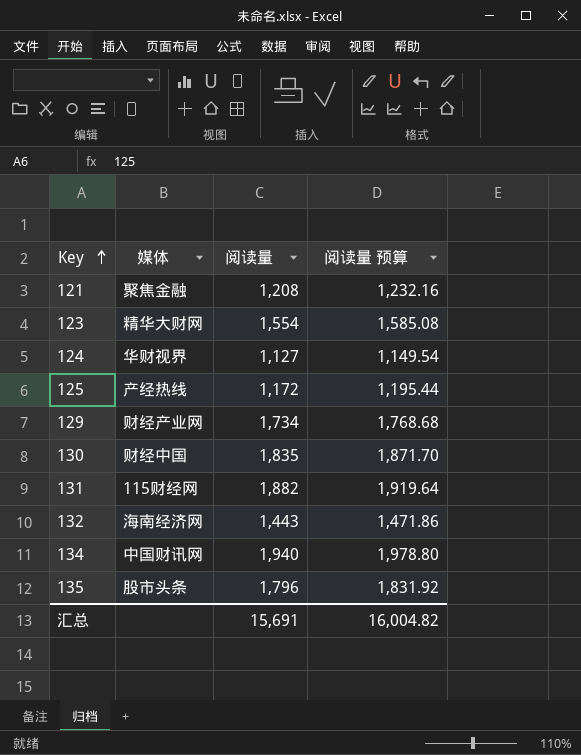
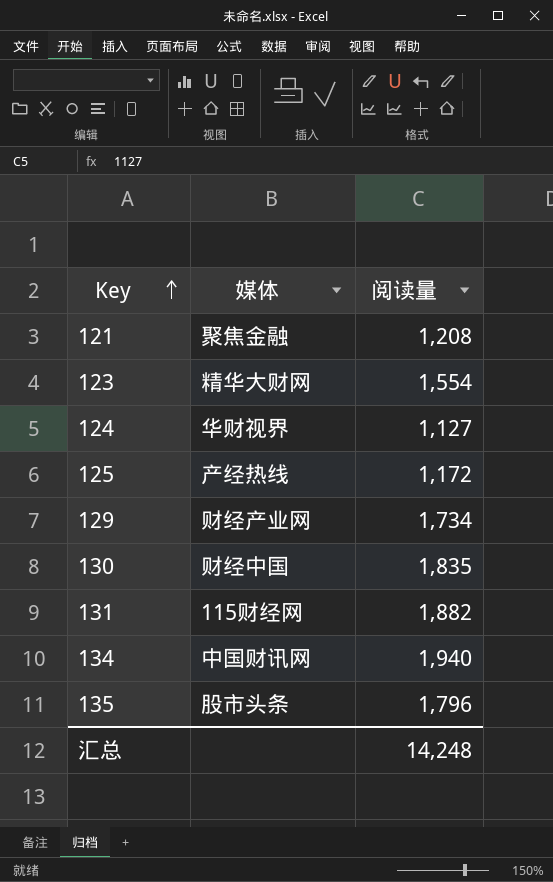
column 阅读量 预算 | formula: [阅读量] * 1.02 -> none
row 132: 海南经济网 | 1,443 | 1,471.86 -> none
汇总 | 阅读量: 15,691 -> 14,248

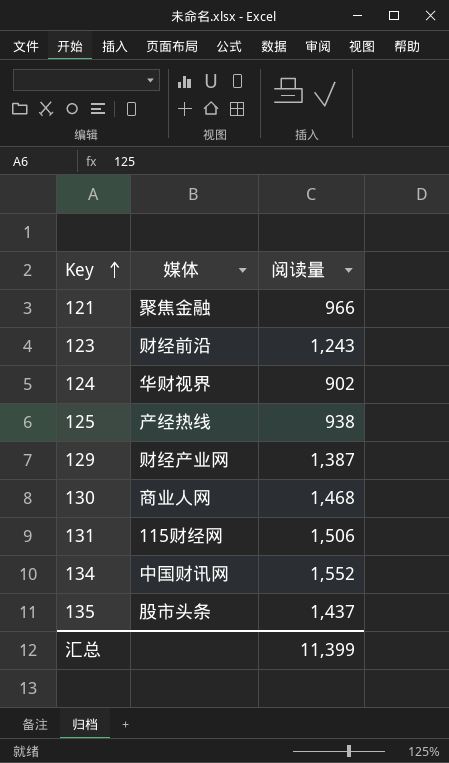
121 | 阅读量: 1,208 -> 966
123 | 媒体: 精华大财网 -> 财经前沿
123 | 阅读量: 1,554 -> 1,243
124 | 阅读量: 1,127 -> 902
125 | 阅读量: 1,172 -> 938
129 | 阅读量: 1,734 -> 1,387
130 | 媒体: 财经中国 -> 商业人网
130 | 阅读量: 1,835 -> 1,468
131 | 阅读量: 1,882 -> 1,506
134 | 阅读量: 1,940 -> 1,552
135 | 阅读量: 1,796 -> 1,437
汇总 | 阅读量: 14,248 -> 11,399

